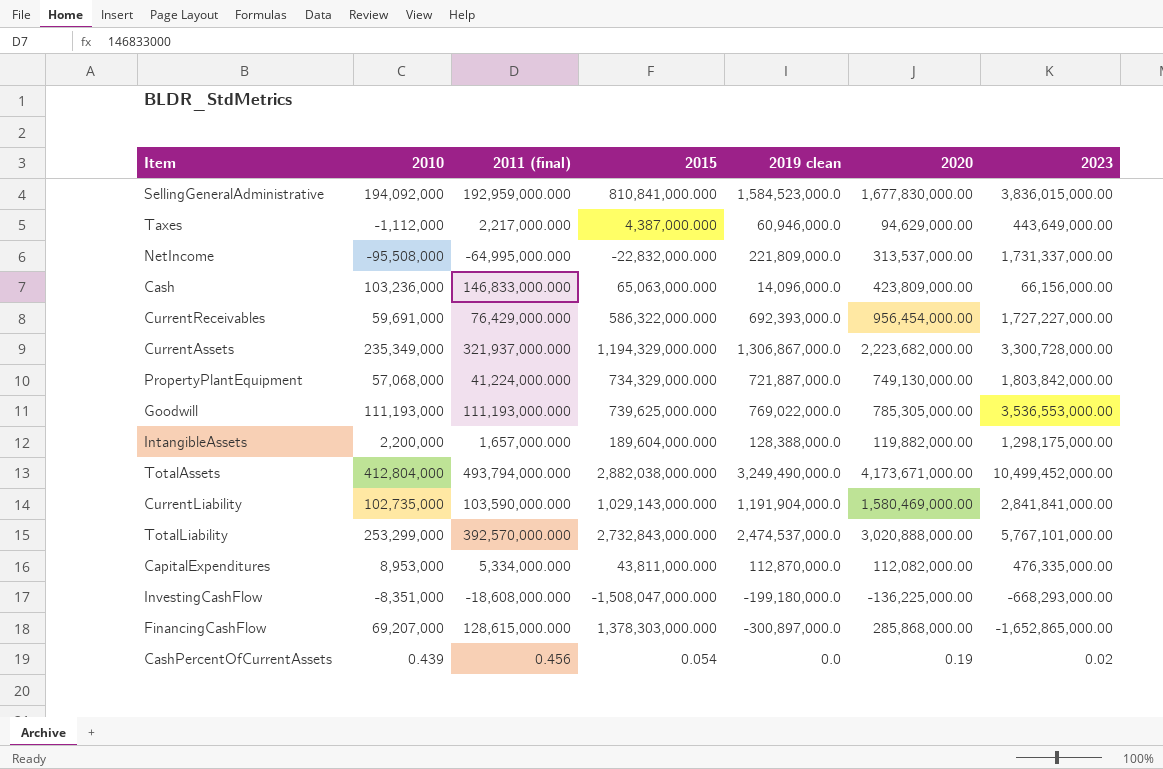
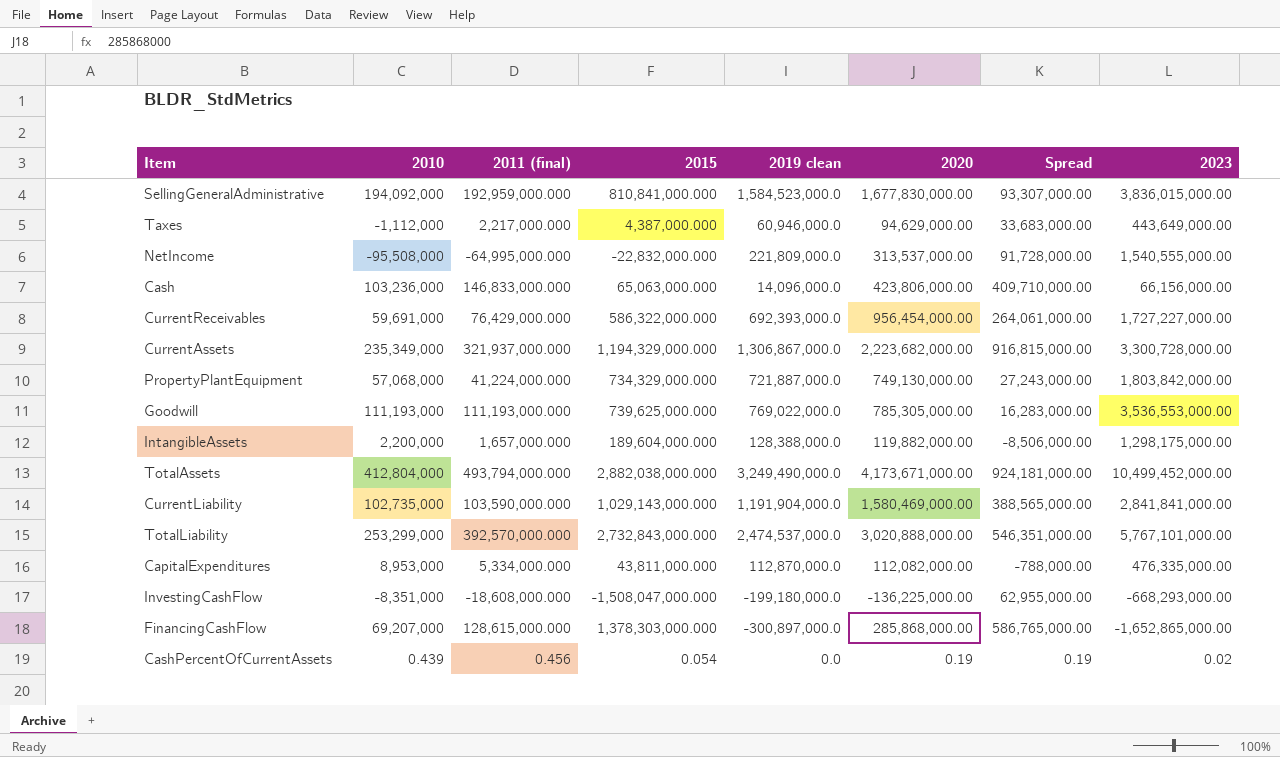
column Spread | formula: none -> [2020] - [2019 clean]
NetIncome | 2023: 1,731,337,000.00 -> 1,540,555,000.00
Cash | 2020: 423,809,000.00 -> 423,806,000.00

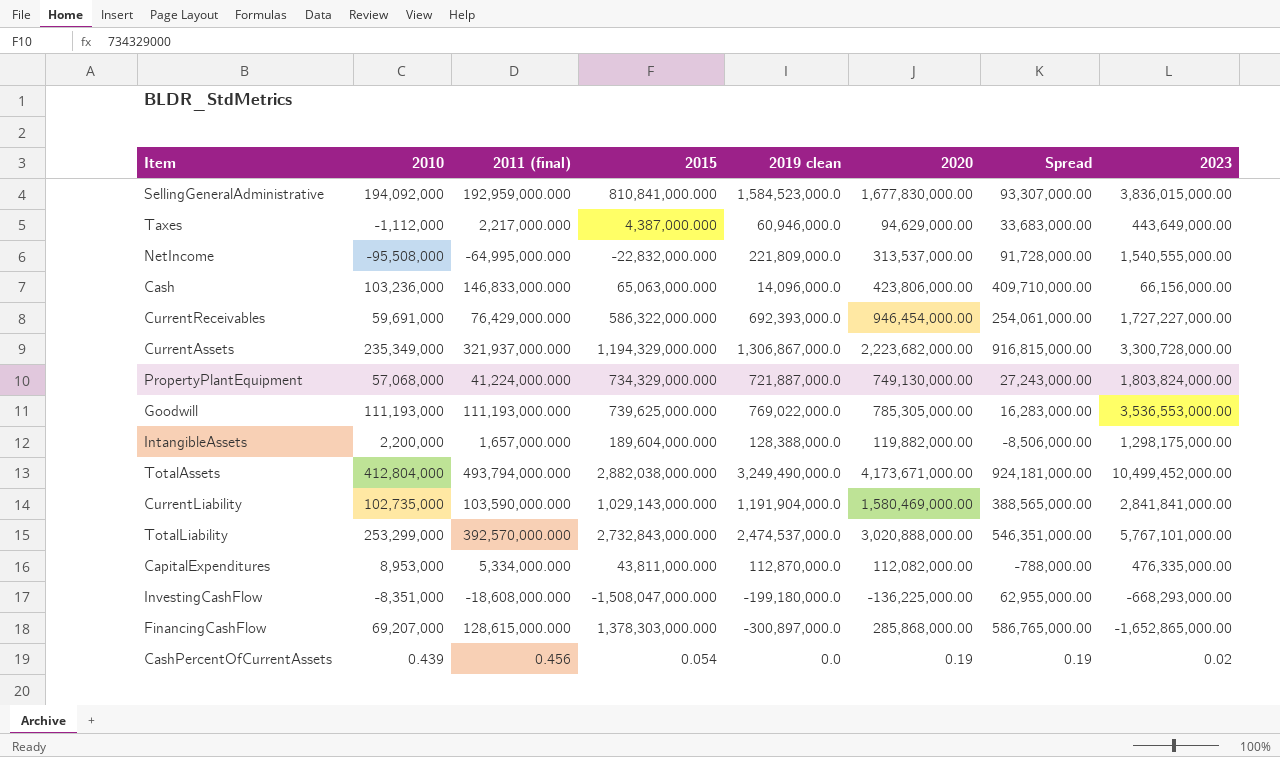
CurrentReceivables | 2020: 956,454,000.00 -> 946,454,000.00
CurrentReceivables | Spread: 264,061,000.00 -> 254,061,000.00
PropertyPlantEquipment | 2023: 1,803,842,000.00 -> 1,803,824,000.00

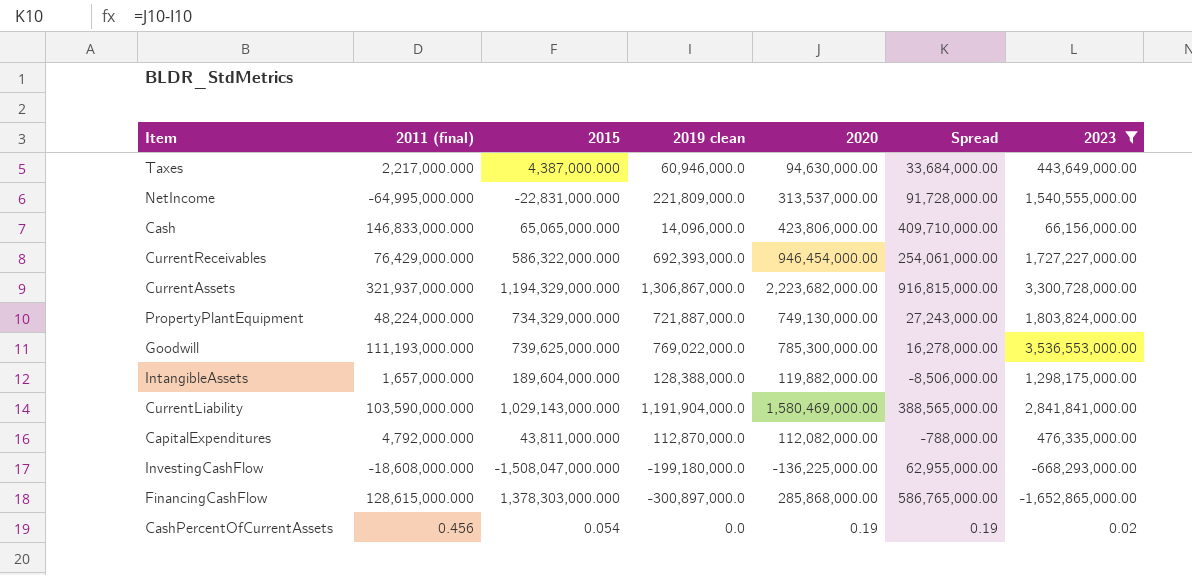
filter: none -> 2023 <= 3,536,553,000.00
column 2010 | position: 2 -> none
Taxes | 2020: 94,629,000.00 -> 94,630,000.00
Taxes | Spread: 33,683,000.00 -> 33,684,000.00
NetIncome | 2015: -22,832,000.000 -> -22,831,000.000
Cash | 2015: 65,063,000.000 -> 65,065,000.000
PropertyPlantEquipment | 2011 (final): 41,224,000.000 -> 48,224,000.000
Goodwill | 2020: 785,305,000.00 -> 785,300,000.00
Goodwill | Spread: 16,283,000.00 -> 16,278,000.00
CapitalExpenditures | 2011 (final): 5,334,000.000 -> 4,792,000.000

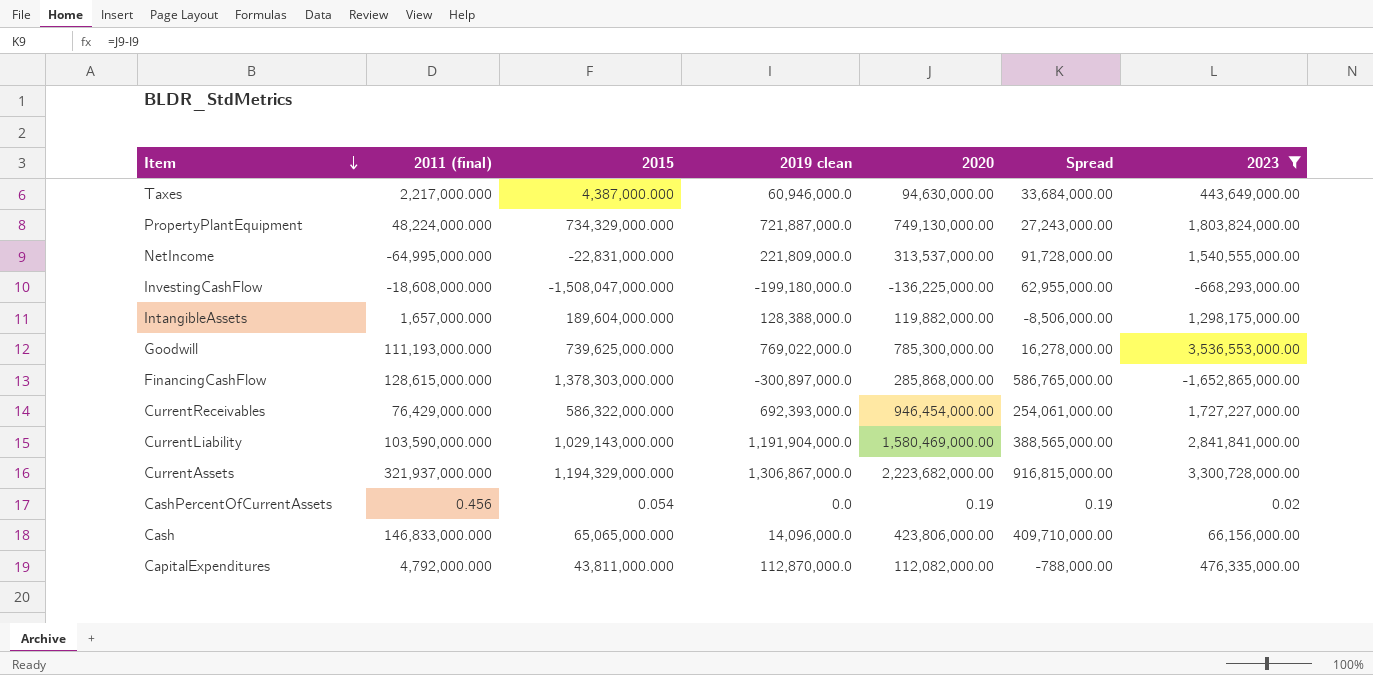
row order: none -> Item descending

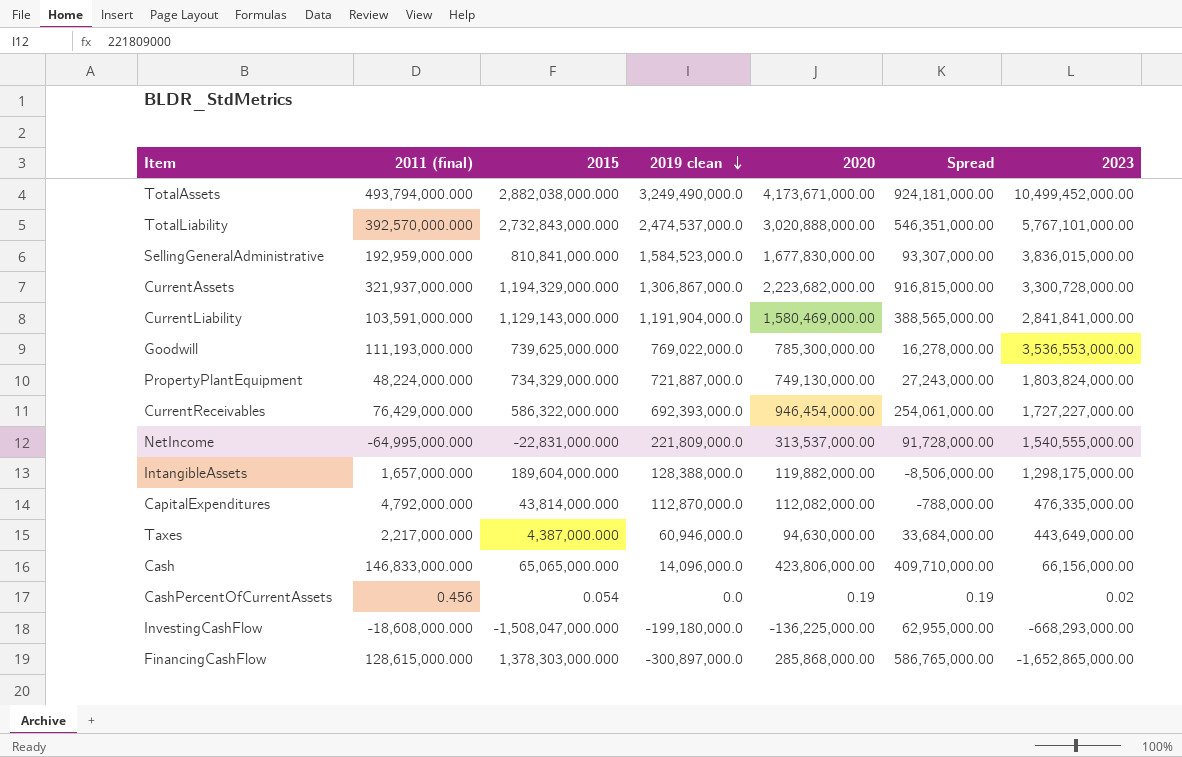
filter: 2023 <= 3,536,553,000.00 -> none
row order: Item descending -> 2019 clean descending
CurrentLiability | 2011 (final): 103,590,000.000 -> 103,591,000.000
CurrentLiability | 2015: 1,029,143,000.000 -> 1,129,143,000.000
CapitalExpenditures | 2015: 43,811,000.000 -> 43,814,000.000

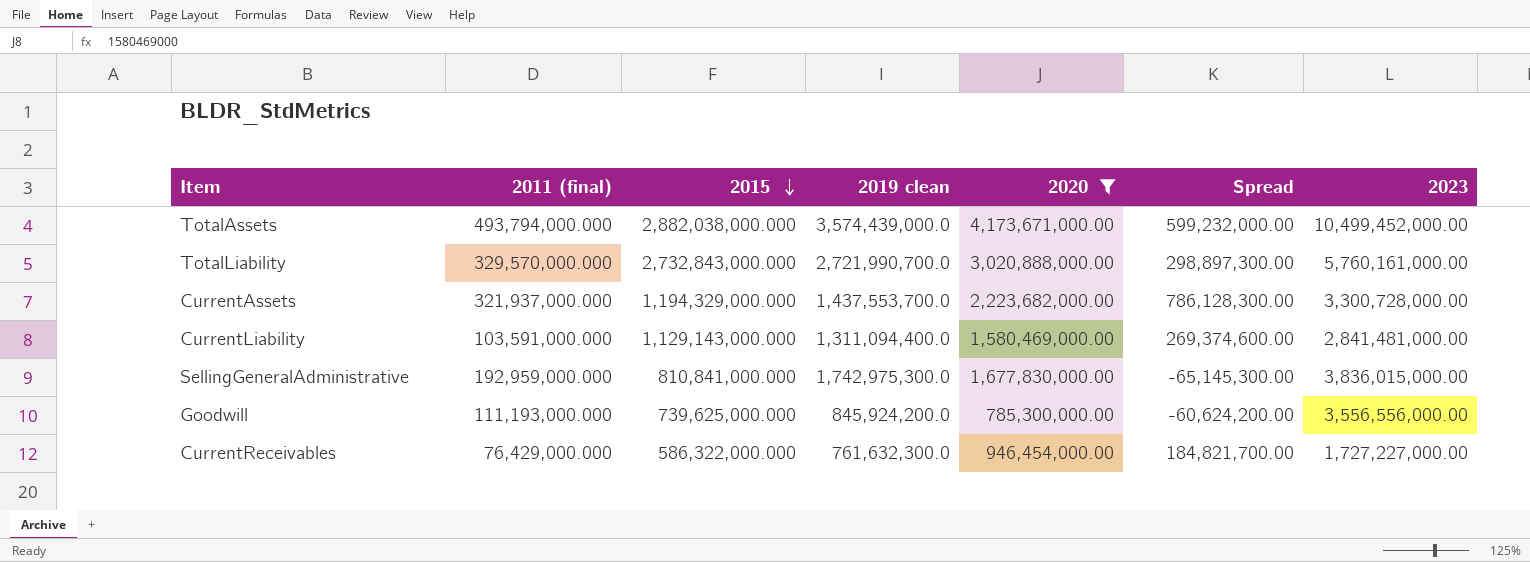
filter: none -> 2020 >= 785,300,000.00
row order: 2019 clean descending -> 2015 descending
TotalAssets | 2019 clean: 3,249,490,000.0 -> 3,574,439,000.0
TotalAssets | Spread: 924,181,000.00 -> 599,232,000.00
TotalLiability | 2011 (final): 392,570,000.000 -> 329,570,000.000
TotalLiability | 2019 clean: 2,474,537,000.0 -> 2,721,990,700.0
TotalLiability | Spread: 546,351,000.00 -> 298,897,300.00
TotalLiability | 2023: 5,767,101,000.00 -> 5,760,161,000.00
CurrentAssets | 2019 clean: 1,306,867,000.0 -> 1,437,553,700.0
CurrentAssets | Spread: 916,815,000.00 -> 786,128,300.00
CurrentLiability | 2019 clean: 1,191,904,000.0 -> 1,311,094,400.0
CurrentLiability | Spread: 388,565,000.00 -> 269,374,600.00
CurrentLiability | 2023: 2,841,841,000.00 -> 2,841,481,000.00
SellingGeneralAdministrative | 2019 clean: 1,584,523,000.0 -> 1,742,975,300.0
SellingGeneralAdministrative | Spread: 93,307,000.00 -> -65,145,300.00
Goodwill | 2019 clean: 769,022,000.0 -> 845,924,200.0
Goodwill | Spread: 16,278,000.00 -> -60,624,200.00
Goodwill | 2023: 3,536,553,000.00 -> 3,556,556,000.00
CurrentReceivables | 2019 clean: 692,393,000.0 -> 761,632,300.0
CurrentReceivables | Spread: 254,061,000.00 -> 184,821,700.00

